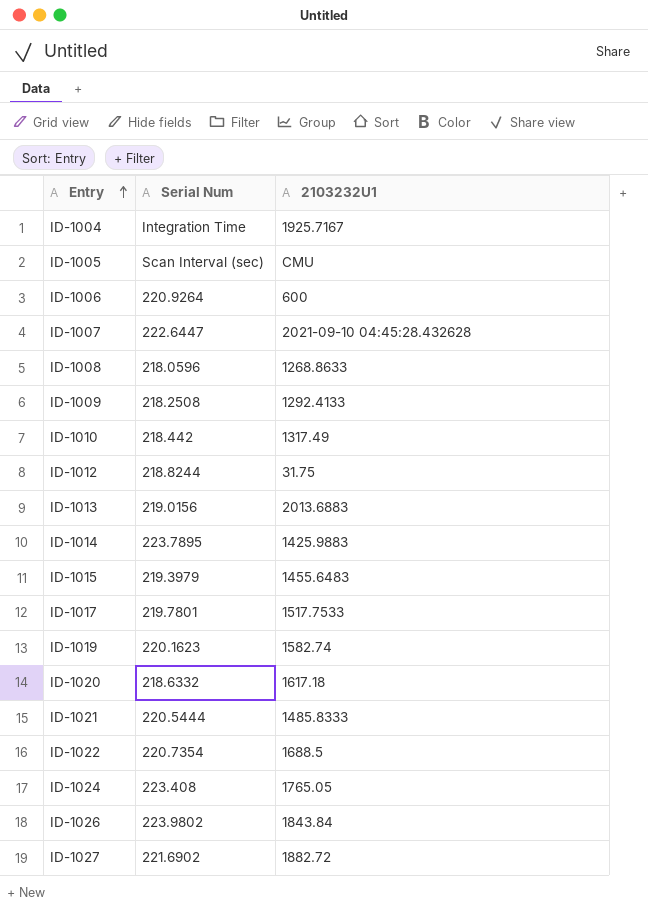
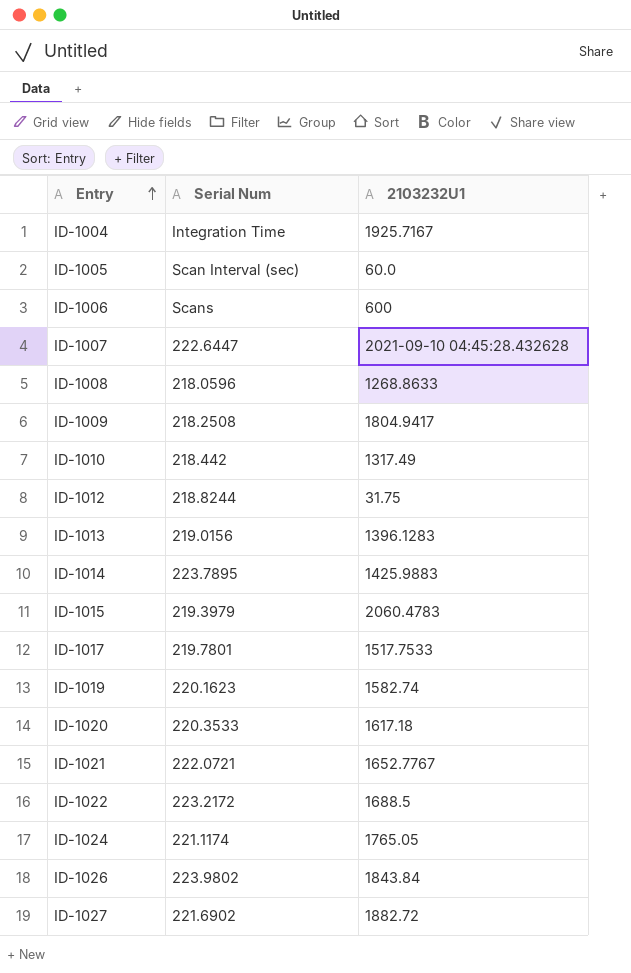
ID-1005 | 2103232U1: CMU -> 60.0
ID-1006 | Serial Num: 220.9264 -> Scans
ID-1009 | 2103232U1: 1292.4133 -> 1804.9417
ID-1013 | 2103232U1: 2013.6883 -> 1396.1283
ID-1015 | 2103232U1: 1455.6483 -> 2060.4783
ID-1020 | Serial Num: 218.6332 -> 220.3533
ID-1021 | Serial Num: 220.5444 -> 222.0721
ID-1021 | 2103232U1: 1485.8333 -> 1652.7767
ID-1022 | Serial Num: 220.7354 -> 223.2172
ID-1024 | Serial Num: 223.408 -> 221.1174

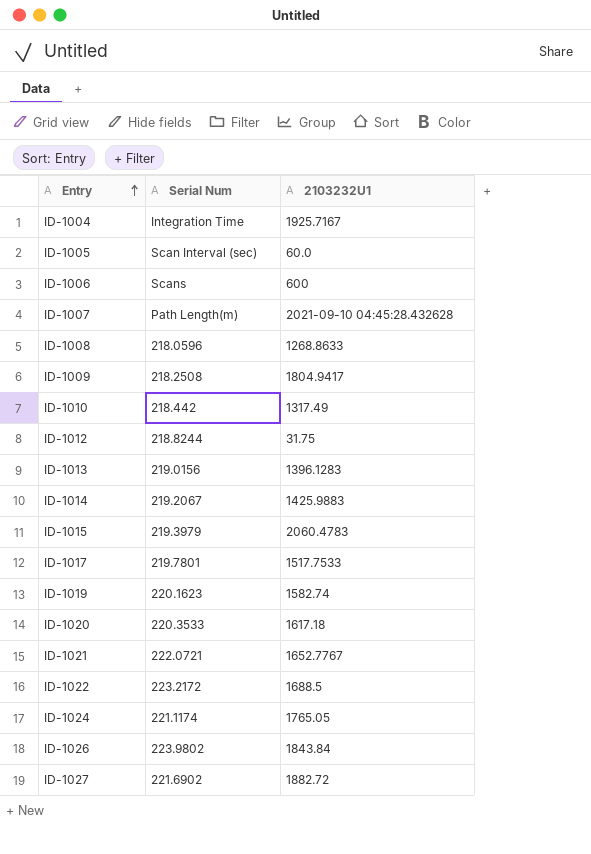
ID-1007 | Serial Num: 222.6447 -> Path Length(m)
ID-1014 | Serial Num: 223.7895 -> 219.2067

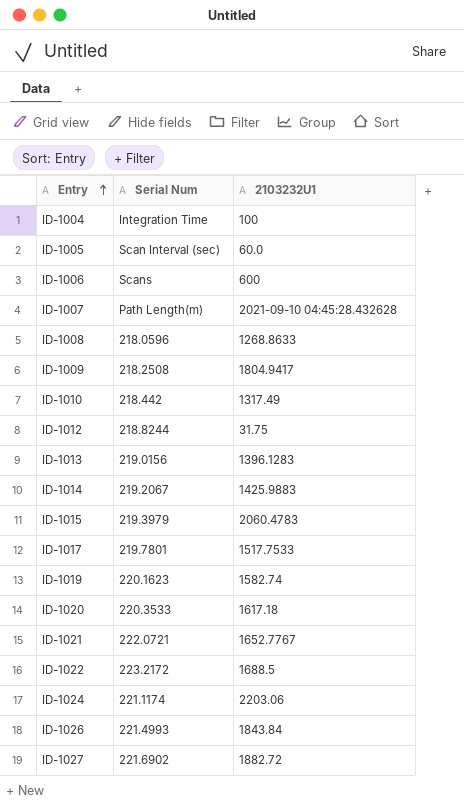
ID-1004 | 2103232U1: 1925.7167 -> 100
ID-1024 | 2103232U1: 1765.05 -> 2203.06
ID-1026 | Serial Num: 223.9802 -> 221.4993

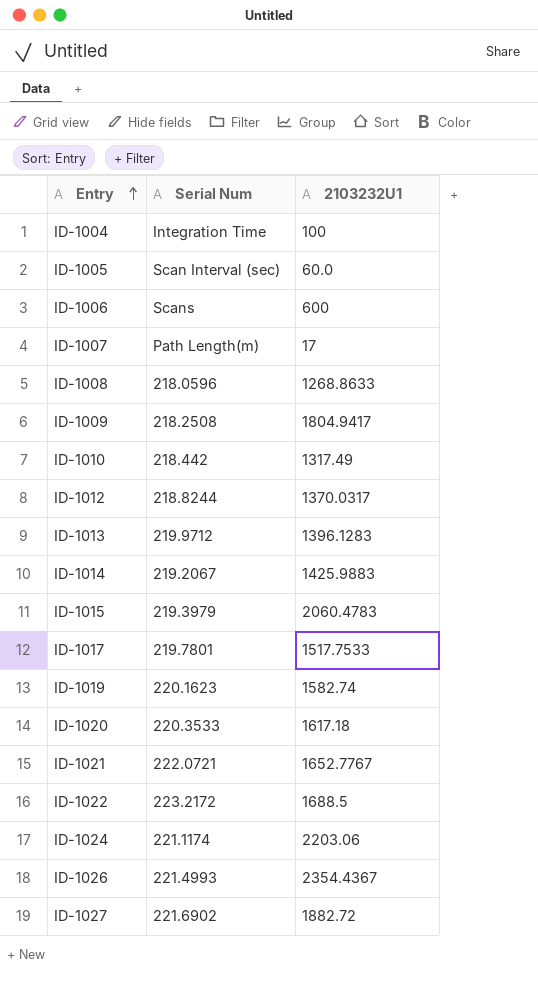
ID-1007 | 2103232U1: 2021-09-10 04:45:28.432628 -> 17
ID-1012 | 2103232U1: 31.75 -> 1370.0317
ID-1013 | Serial Num: 219.0156 -> 219.9712
ID-1026 | 2103232U1: 1843.84 -> 2354.4367

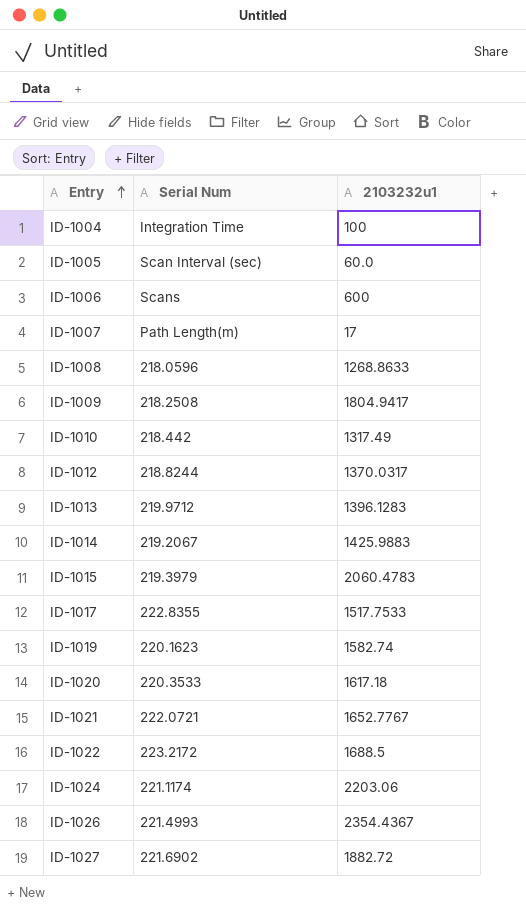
column name: 2103232U1 -> 2103232u1
ID-1017 | Serial Num: 219.7801 -> 222.8355

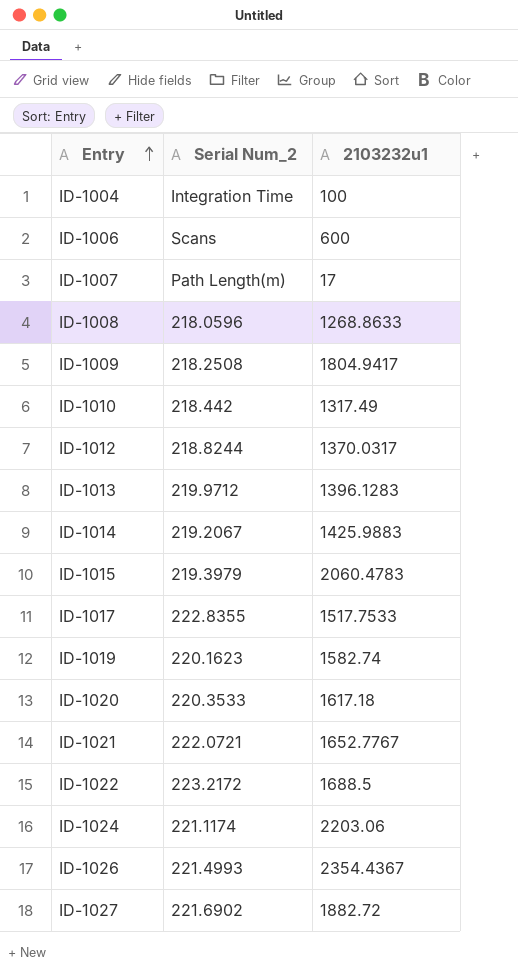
column name: Serial Num -> Serial Num_2
row ID-1005: Scan Interval (sec) | 60.0 -> none

